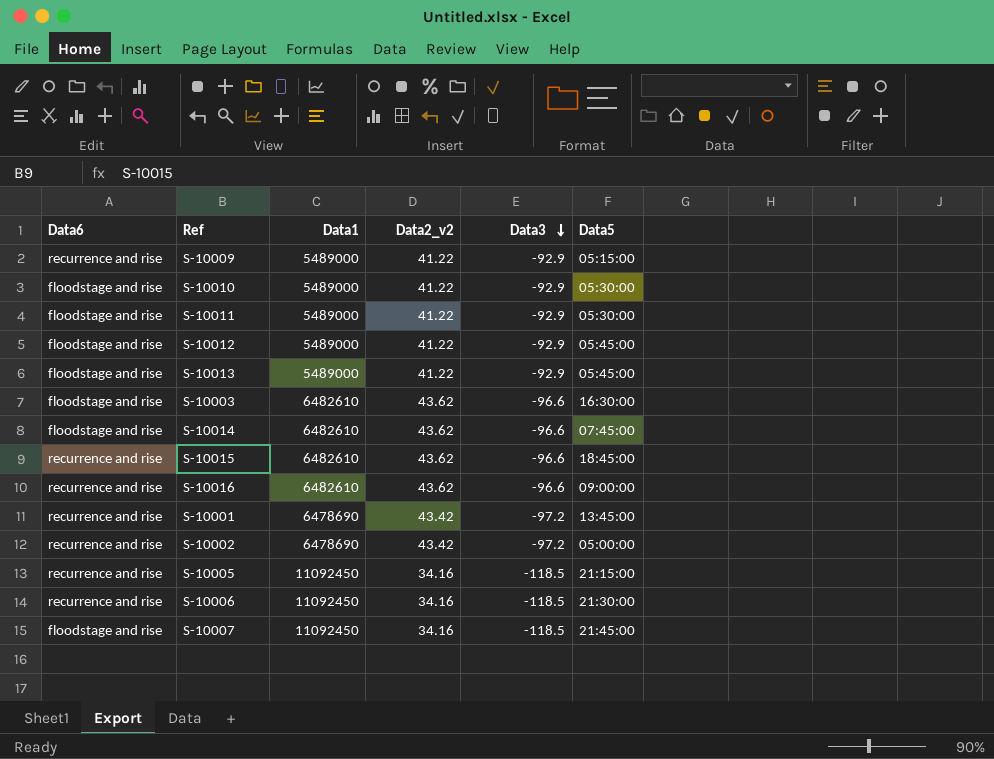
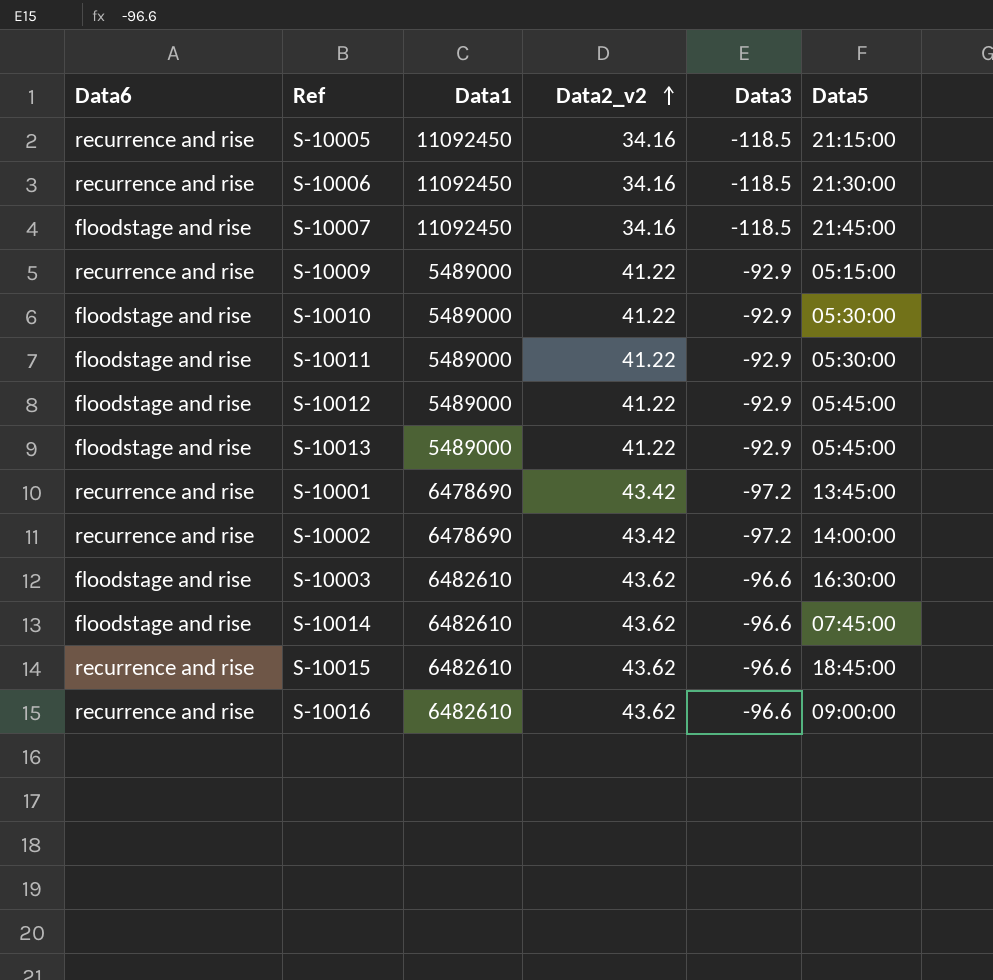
row order: Data3 descending -> Data2_v2 ascending
S-10002 | Data5: 05:00:00 -> 14:00:00

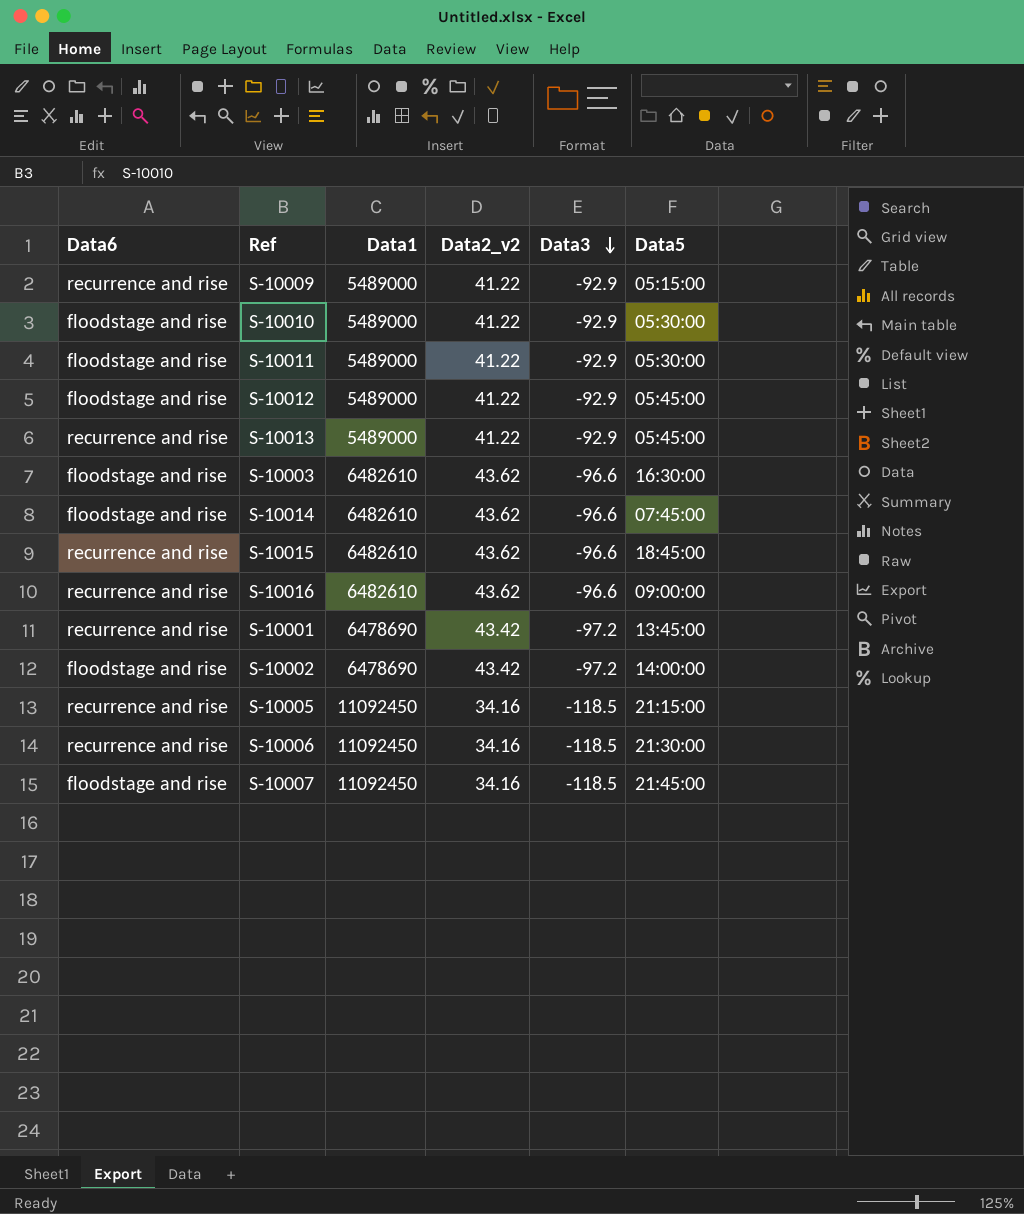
row order: Data2_v2 ascending -> Data3 descending
S-10013 | Data6: floodstage and rise -> recurrence and rise
S-10002 | Data6: recurrence and rise -> floodstage and rise

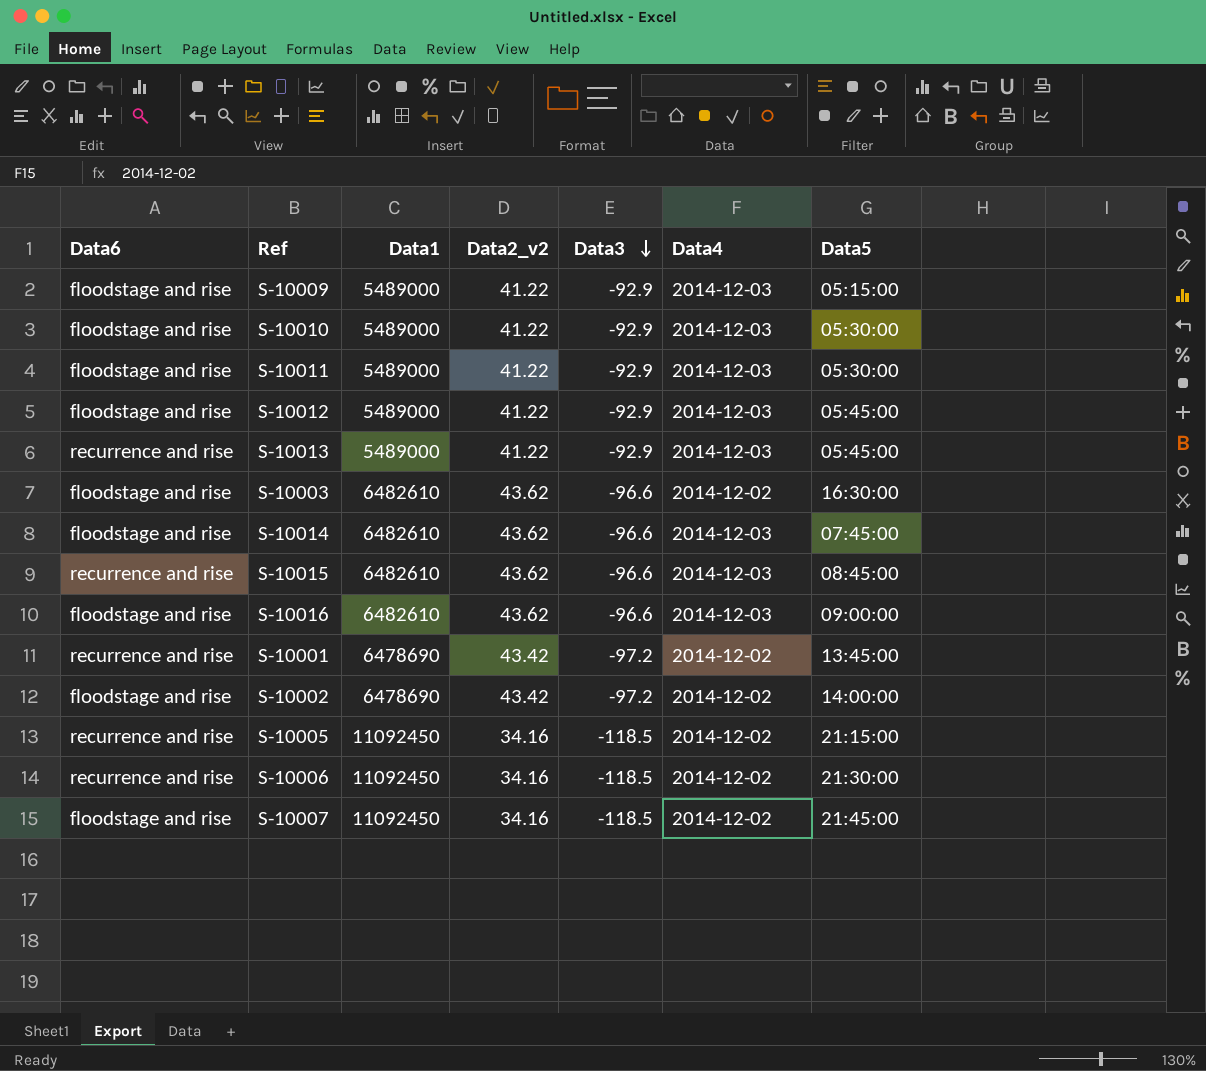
column Data4 | position: none -> 6
S-10009 | Data6: recurrence and rise -> floodstage and rise
S-10015 | Data5: 18:45:00 -> 08:45:00
S-10016 | Data6: recurrence and rise -> floodstage and rise

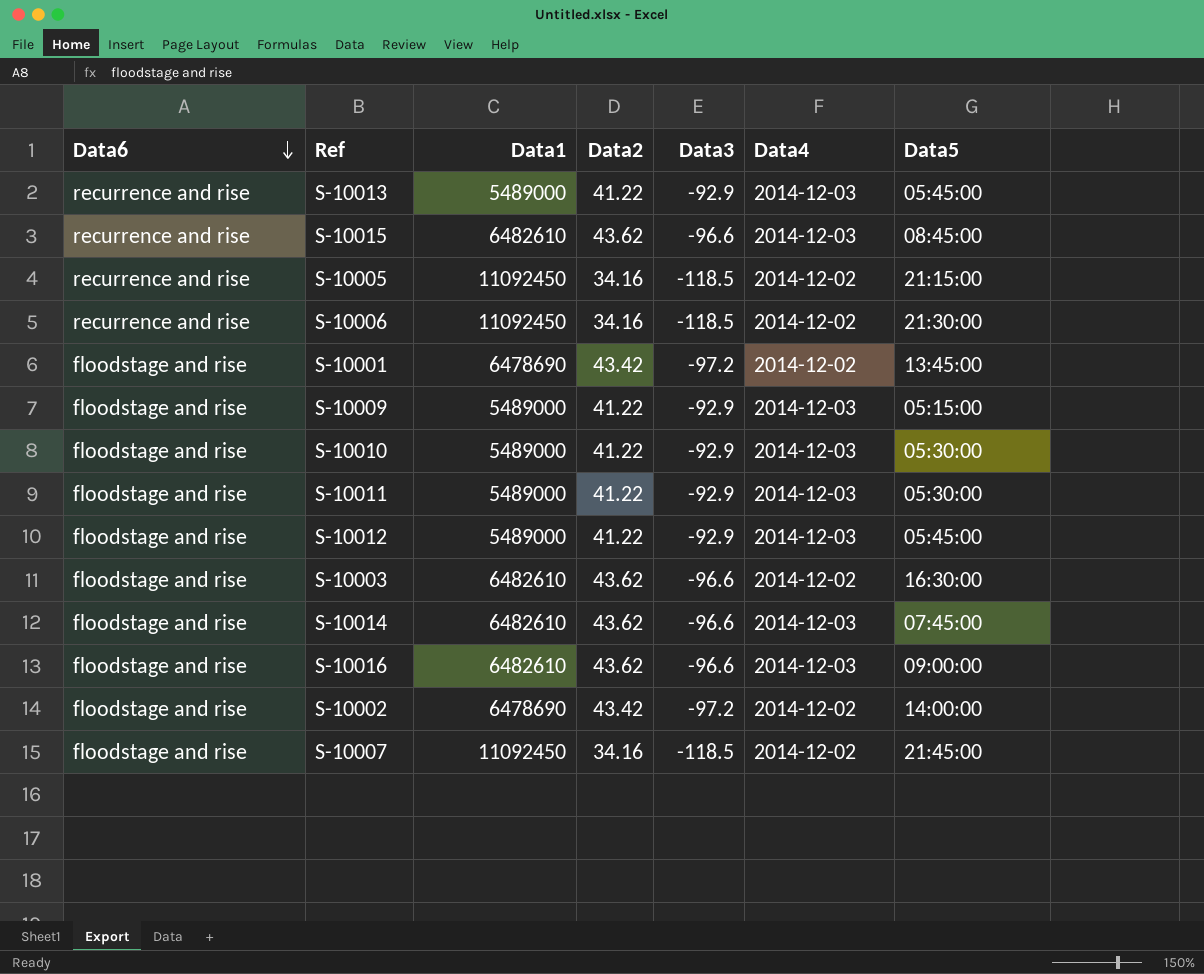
row order: Data3 descending -> Data6 descending
column name: Data2_v2 -> Data2
S-10001 | Data6: recurrence and rise -> floodstage and rise

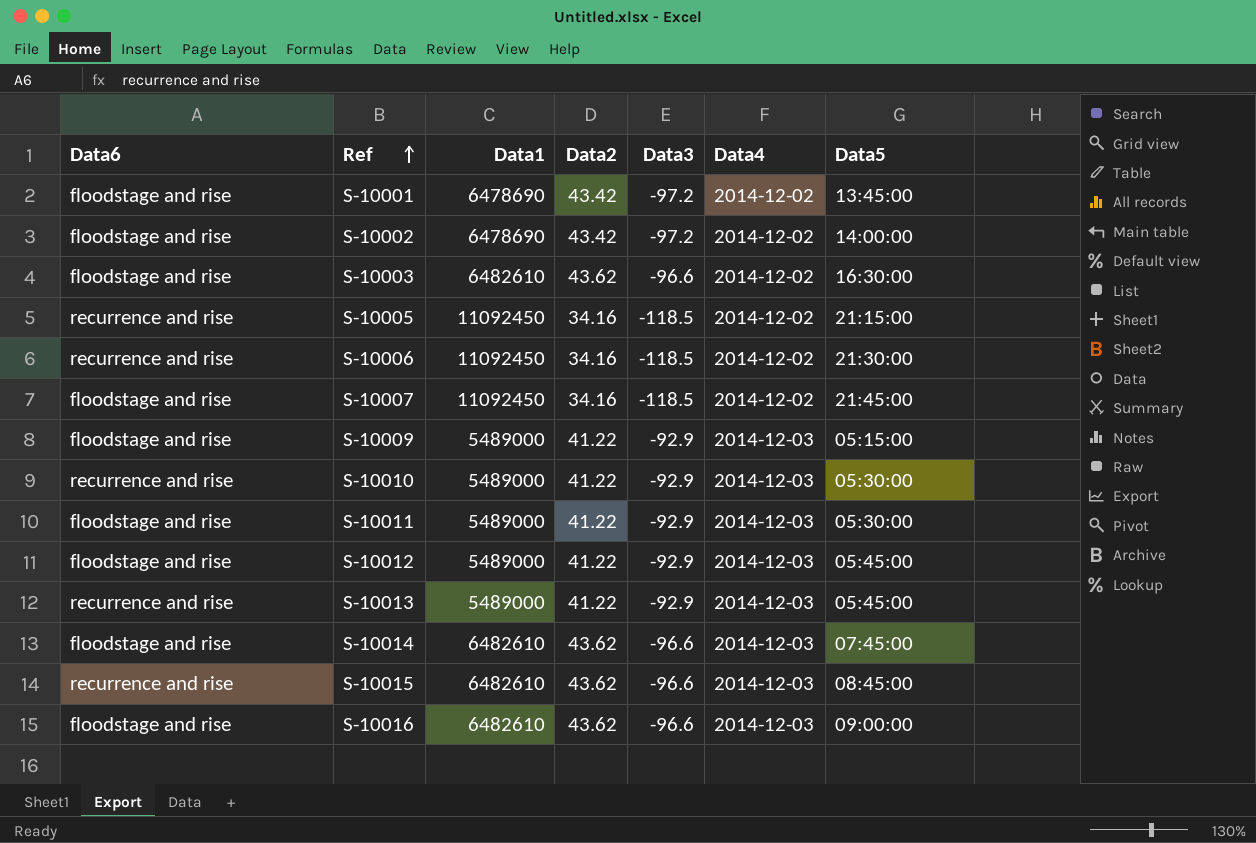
row order: Data6 descending -> Ref ascending
S-10010 | Data6: floodstage and rise -> recurrence and rise

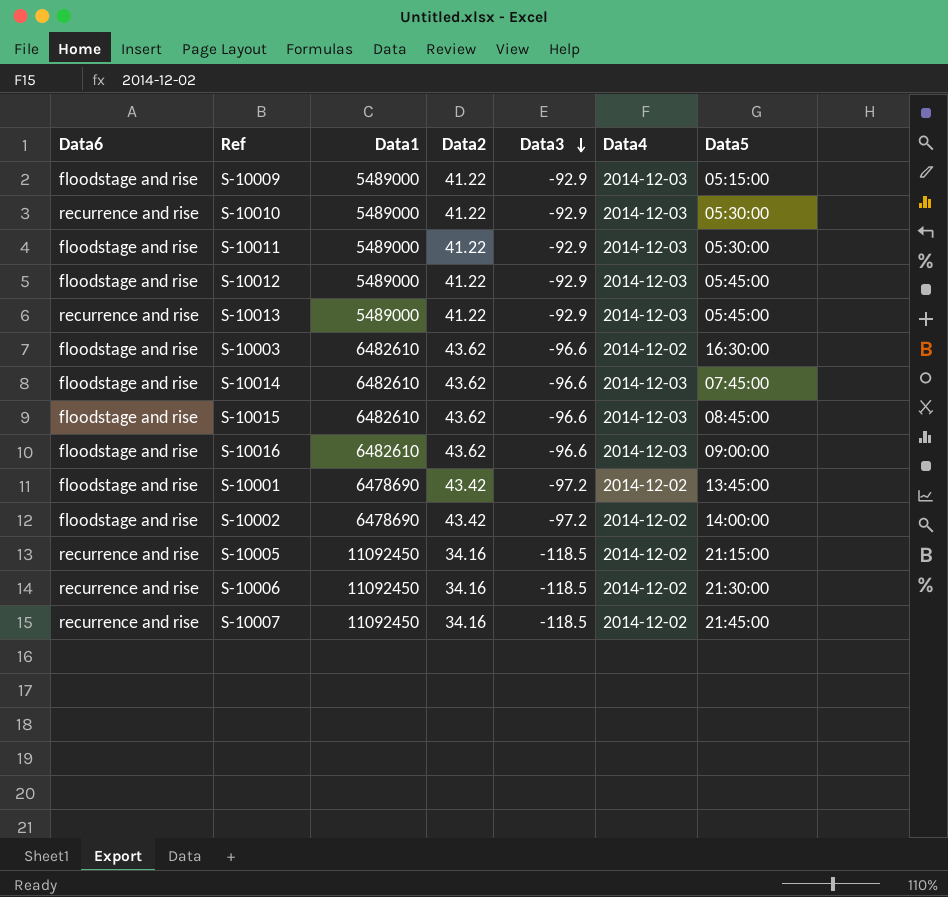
row order: Ref ascending -> Data3 descending
S-10015 | Data6: recurrence and rise -> floodstage and rise
S-10007 | Data6: floodstage and rise -> recurrence and rise

